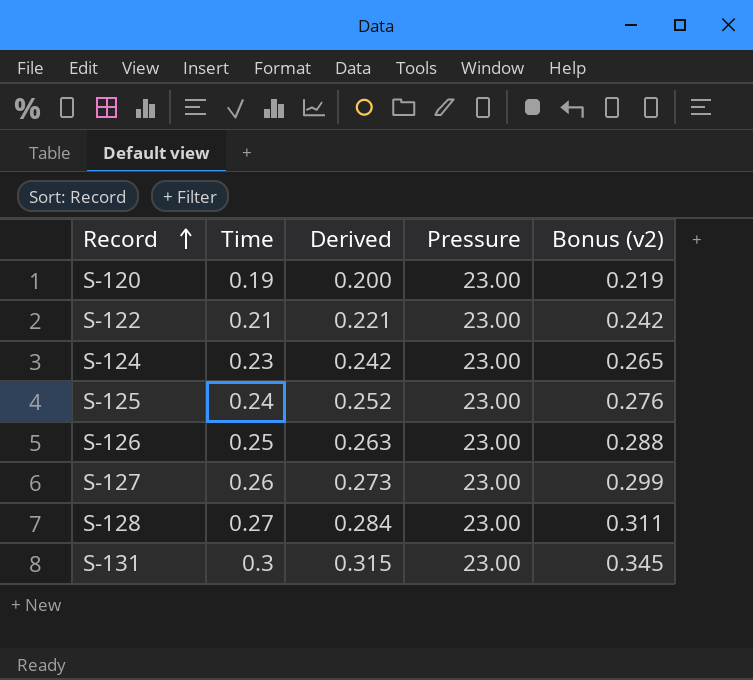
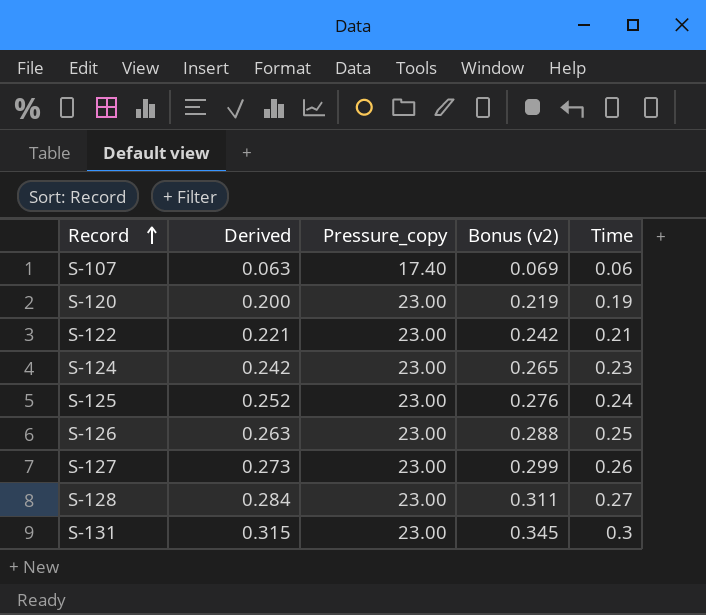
column name: Pressure -> Pressure_copy
column Time | position: 2 -> 5
row S-107: none -> 0.063 | 17.40 | 0.069 | 0.06

